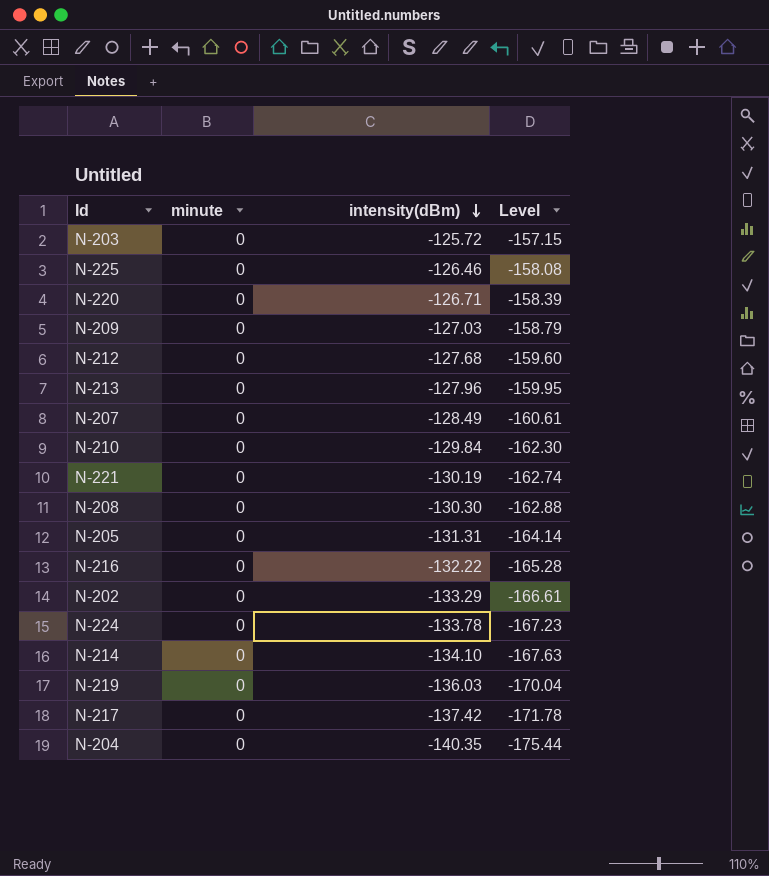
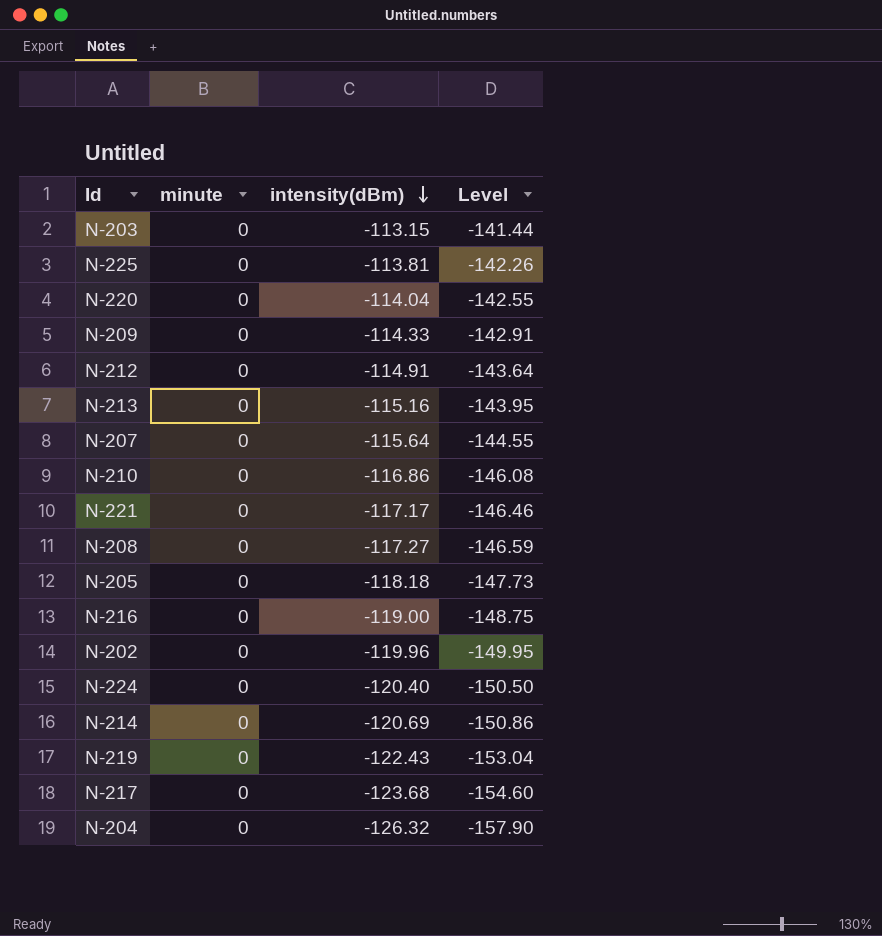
N-203 | intensity(dBm): -125.72 -> -113.15
N-203 | Level: -157.15 -> -141.44
N-225 | intensity(dBm): -126.46 -> -113.81
N-225 | Level: -158.08 -> -142.26
N-220 | intensity(dBm): -126.71 -> -114.04
N-220 | Level: -158.39 -> -142.55
N-209 | intensity(dBm): -127.03 -> -114.33
N-209 | Level: -158.79 -> -142.91
N-212 | intensity(dBm): -127.68 -> -114.91
N-212 | Level: -159.60 -> -143.64
N-213 | intensity(dBm): -127.96 -> -115.16
N-213 | Level: -159.95 -> -143.95
N-207 | intensity(dBm): -128.49 -> -115.64
N-207 | Level: -160.61 -> -144.55
N-210 | intensity(dBm): -129.84 -> -116.86
N-210 | Level: -162.30 -> -146.08
N-221 | intensity(dBm): -130.19 -> -117.17
N-221 | Level: -162.74 -> -146.46
N-208 | intensity(dBm): -130.30 -> -117.27
N-208 | Level: -162.88 -> -146.59
N-205 | intensity(dBm): -131.31 -> -118.18
N-205 | Level: -164.14 -> -147.73
N-216 | intensity(dBm): -132.22 -> -119.00
N-216 | Level: -165.28 -> -148.75
N-202 | intensity(dBm): -133.29 -> -119.96
N-202 | Level: -166.61 -> -149.95
N-224 | intensity(dBm): -133.78 -> -120.40
N-224 | Level: -167.23 -> -150.50
N-214 | intensity(dBm): -134.10 -> -120.69
N-214 | Level: -167.63 -> -150.86
N-219 | intensity(dBm): -136.03 -> -122.43
N-219 | Level: -170.04 -> -153.04
N-217 | intensity(dBm): -137.42 -> -123.68
N-217 | Level: -171.78 -> -154.60
N-204 | intensity(dBm): -140.35 -> -126.32
N-204 | Level: -175.44 -> -157.90

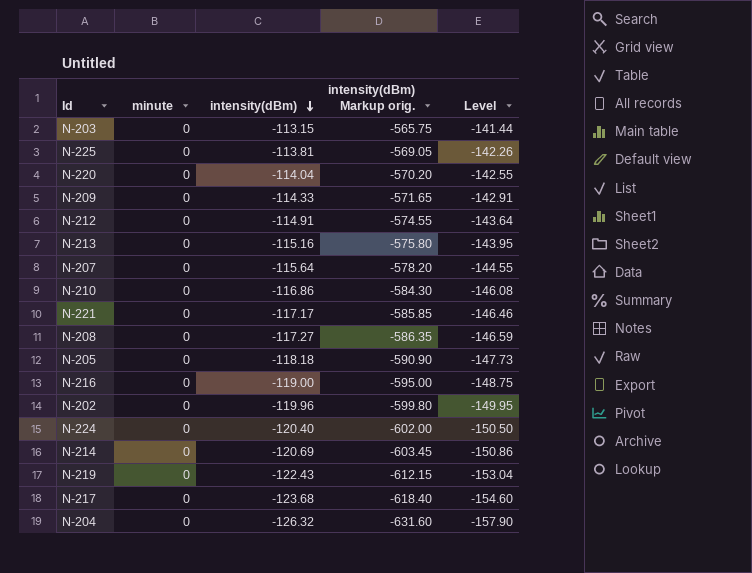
column intensity(dBm) Markup orig. | formula: none -> [intensity(dBm)] * 5

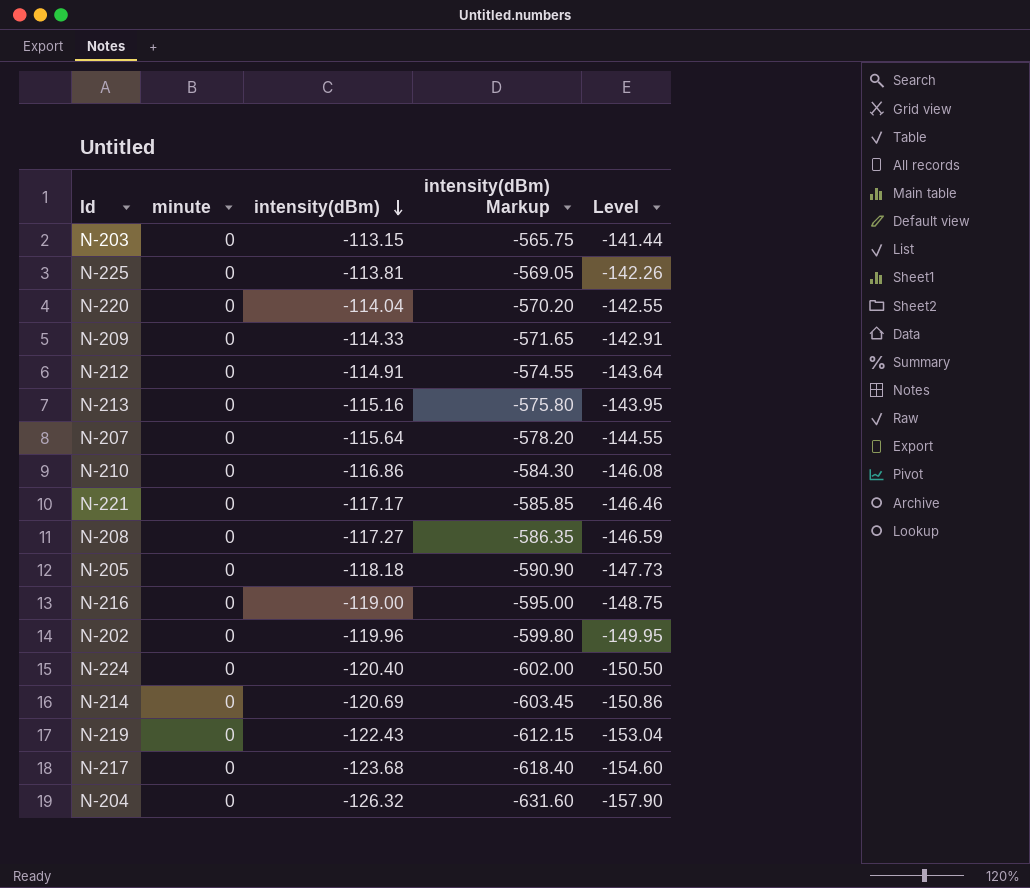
column name: intensity(dBm) Markup orig. -> intensity(dBm) Markup

